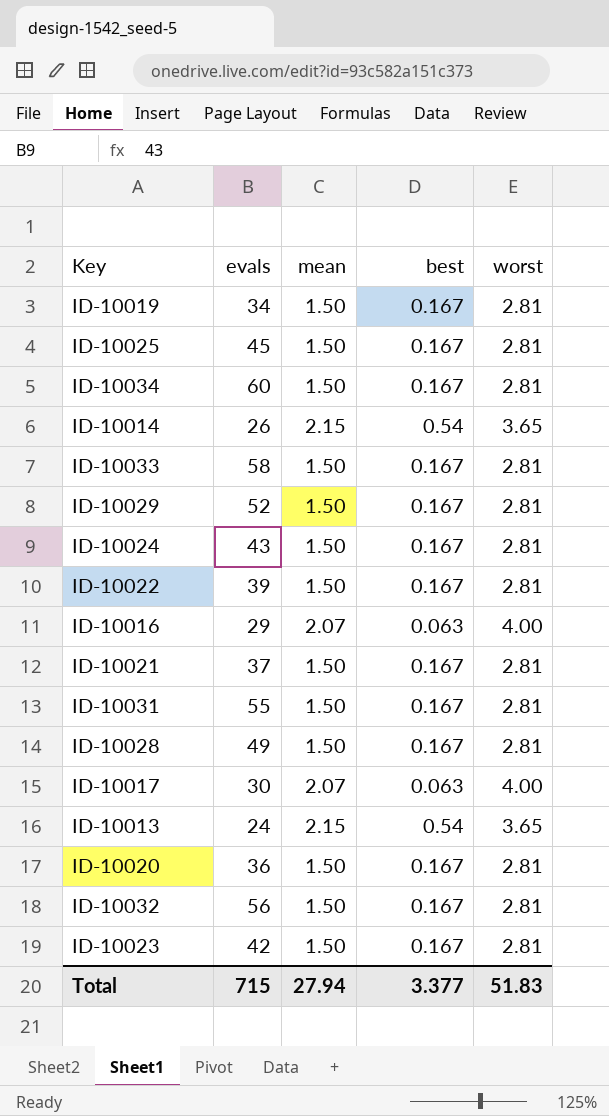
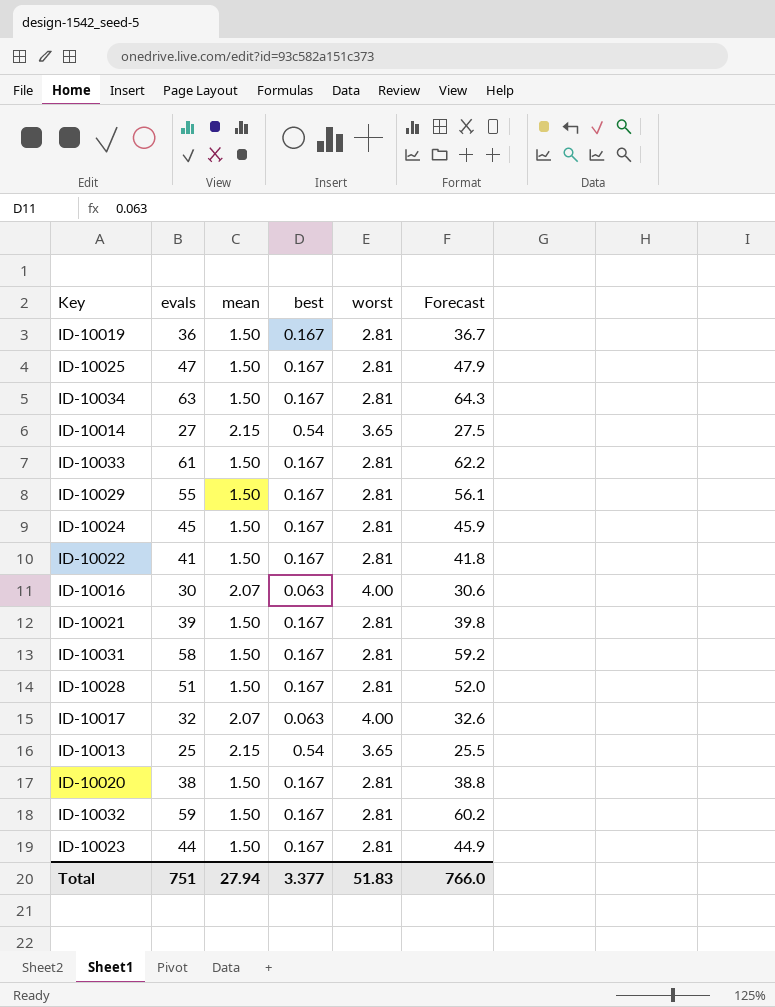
column Forecast | formula: none -> [evals] * 1.02
ID-10019 | evals: 34 -> 36
ID-10025 | evals: 45 -> 47
ID-10034 | evals: 60 -> 63
ID-10014 | evals: 26 -> 27
ID-10033 | evals: 58 -> 61
ID-10029 | evals: 52 -> 55
ID-10024 | evals: 43 -> 45
ID-10022 | evals: 39 -> 41
ID-10016 | evals: 29 -> 30
ID-10021 | evals: 37 -> 39
ID-10031 | evals: 55 -> 58
ID-10028 | evals: 49 -> 51
ID-10017 | evals: 30 -> 32
ID-10013 | evals: 24 -> 25
ID-10020 | evals: 36 -> 38
ID-10032 | evals: 56 -> 59
ID-10023 | evals: 42 -> 44
Total | evals: 715 -> 751

